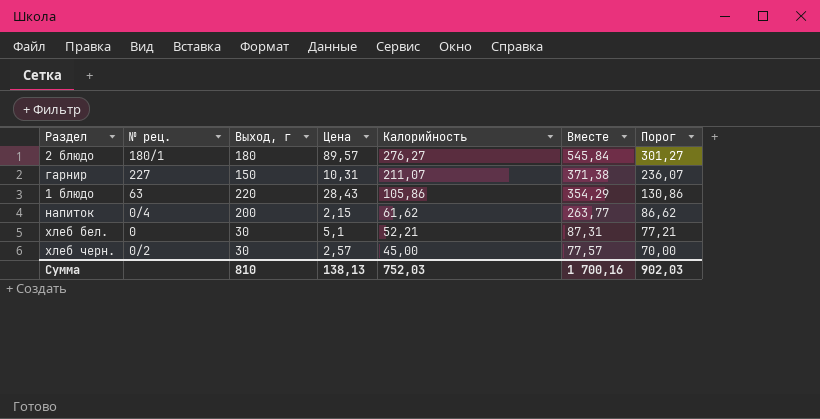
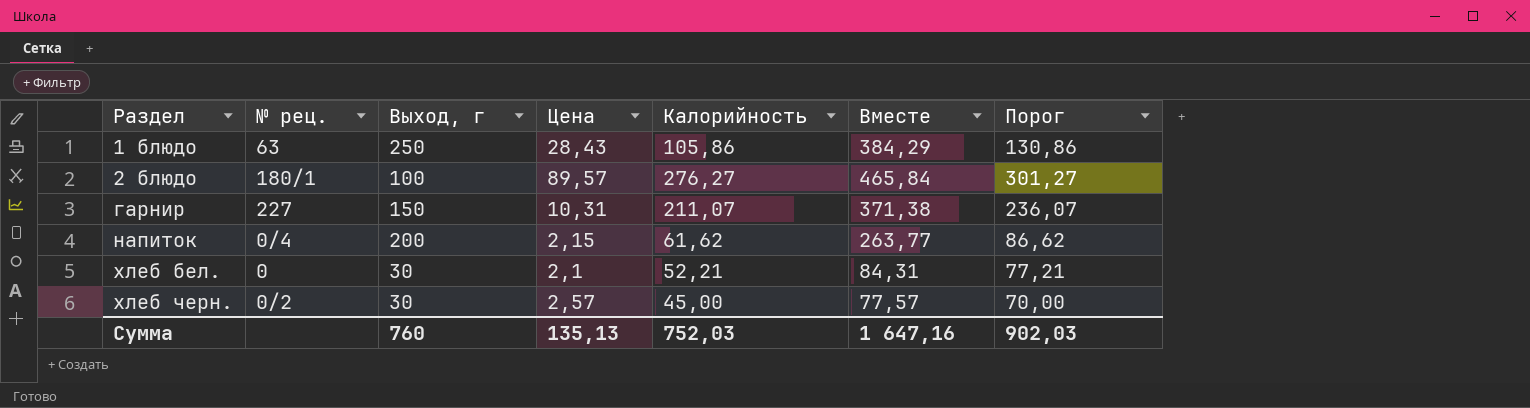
row order: Калорийность descending -> Раздел ascending
1 блюдо | Выход, г: 220 -> 250
1 блюдо | Вместе: 354,29 -> 384,29
2 блюдо | Выход, г: 180 -> 100
2 блюдо | Вместе: 545,84 -> 465,84
хлеб бел. | Цена: 5,1 -> 2,1
хлеб бел. | Вместе: 87,31 -> 84,31
Сумма | Выход, г: 810 -> 760
Сумма | Цена: 138,13 -> 135,13
Сумма | Вместе: 1 700,16 -> 1 647,16

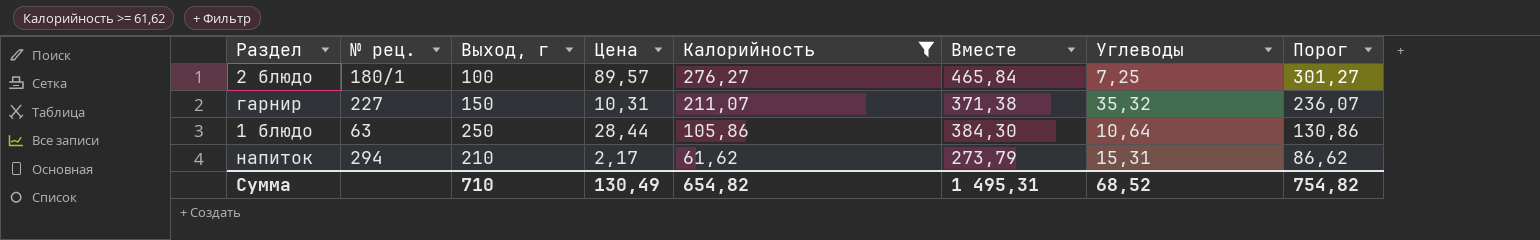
filter: none -> Калорийность >= 61,62
row order: Раздел ascending -> Калорийность descending
column Углеводы | position: none -> 7
1 блюдо | Цена: 28,43 -> 28,44
1 блюдо | Вместе: 384,29 -> 384,30
напиток | № рец.: 0/4 -> 294
напиток | Выход, г: 200 -> 210
напиток | Цена: 2,15 -> 2,17
напиток | Вместе: 263,77 -> 273,79
Сумма | Выход, г: 760 -> 710
Сумма | Цена: 135,13 -> 130,49
Сумма | Калорийность: 752,03 -> 654,82
Сумма | Вместе: 1 647,16 -> 1 495,31
Сумма | Порог: 902,03 -> 754,82

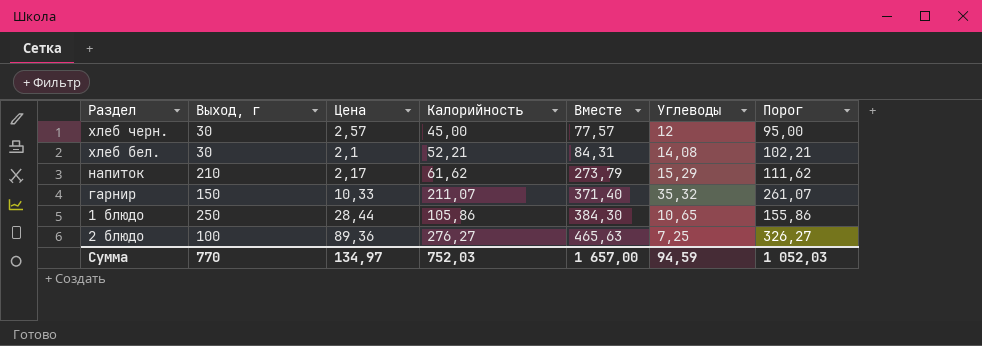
filter: Калорийность >= 61,62 -> none
row order: Калорийность descending -> Вместе ascending
column № рец. | position: 2 -> none
column Порог | formula: [Калорийность] + 25 -> [Калорийность] + 50
напиток | Углеводы: 15,31 -> 15,29
гарнир | Цена: 10,31 -> 10,33
гарнир | Вместе: 371,38 -> 371,40
1 блюдо | Углеводы: 10,64 -> 10,65
2 блюдо | Цена: 89,57 -> 89,36
2 блюдо | Вместе: 465,84 -> 465,63
Сумма | Выход, г: 710 -> 770
Сумма | Цена: 130,49 -> 134,97
Сумма | Калорийность: 654,82 -> 752,03
Сумма | Вместе: 1 495,31 -> 1 657,00
Сумма | Углеводы: 68,52 -> 94,59
Сумма | Порог: 754,82 -> 1 052,03

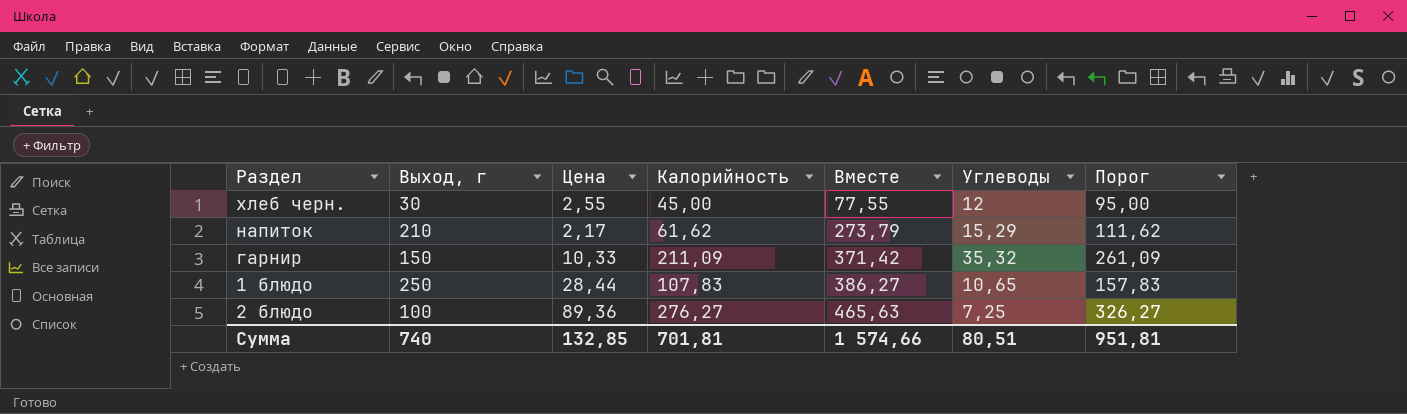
row хлеб бел.: 30 | 2,1 | 52,21 | 84,31 | 14,08 | 102,21 -> none
хлеб черн. | Цена: 2,57 -> 2,55
хлеб черн. | Вместе: 77,57 -> 77,55
гарнир | Калорийность: 211,07 -> 211,09
гарнир | Вместе: 371,40 -> 371,42
гарнир | Порог: 261,07 -> 261,09
1 блюдо | Калорийность: 105,86 -> 107,83
1 блюдо | Вместе: 384,30 -> 386,27
1 блюдо | Порог: 155,86 -> 157,83
Сумма | Выход, г: 770 -> 740
Сумма | Цена: 134,97 -> 132,85
Сумма | Калорийность: 752,03 -> 701,81
Сумма | Вместе: 1 657,00 -> 1 574,66
Сумма | Углеводы: 94,59 -> 80,51
Сумма | Порог: 1 052,03 -> 951,81

